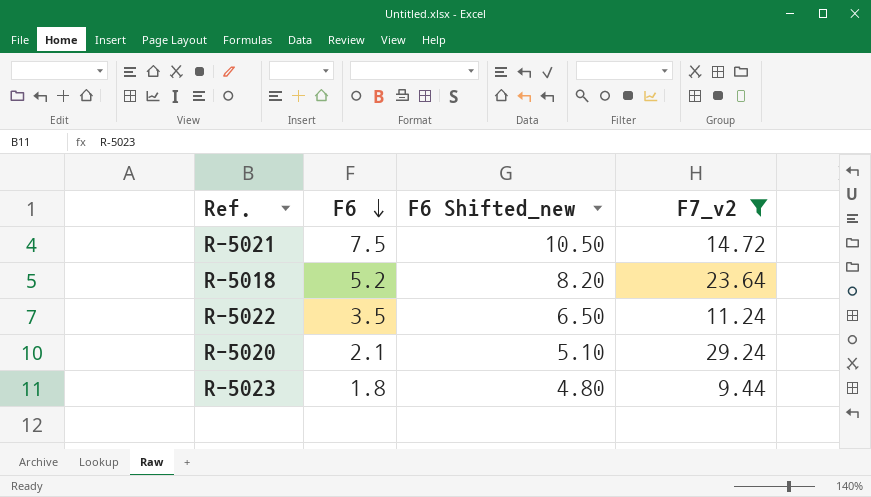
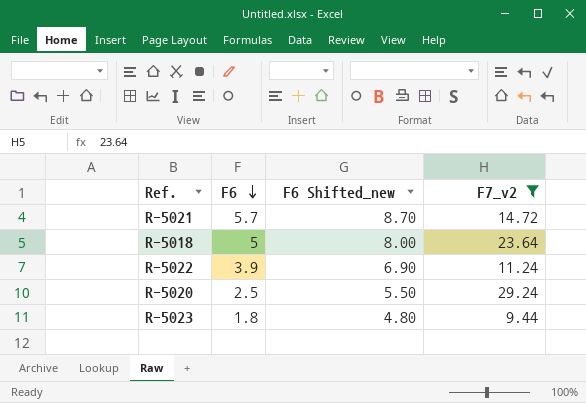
R-5021 | F6: 7.5 -> 5.7
R-5021 | F6 Shifted_new: 10.50 -> 8.70
R-5018 | F6: 5.2 -> 5
R-5018 | F6 Shifted_new: 8.20 -> 8.00
R-5022 | F6: 3.5 -> 3.9
R-5022 | F6 Shifted_new: 6.50 -> 6.90
R-5020 | F6: 2.1 -> 2.5
R-5020 | F6 Shifted_new: 5.10 -> 5.50

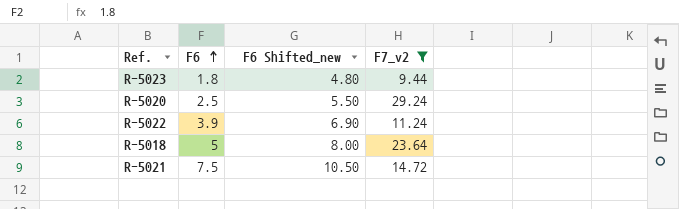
row order: F6 descending -> F6 ascending
R-5021 | F6: 5.7 -> 7.5
R-5021 | F6 Shifted_new: 8.70 -> 10.50

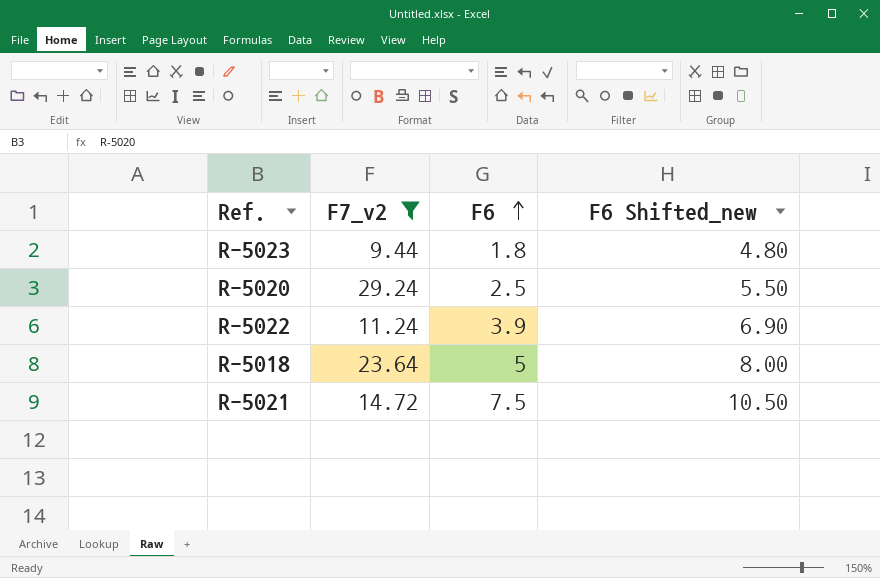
column F7_v2 | position: 4 -> 2

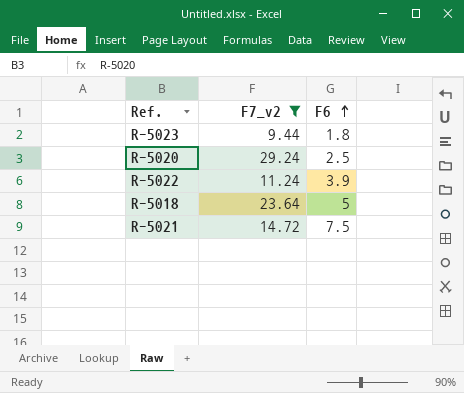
column F6 Shifted_new | formula: [F6] + 3 -> none

